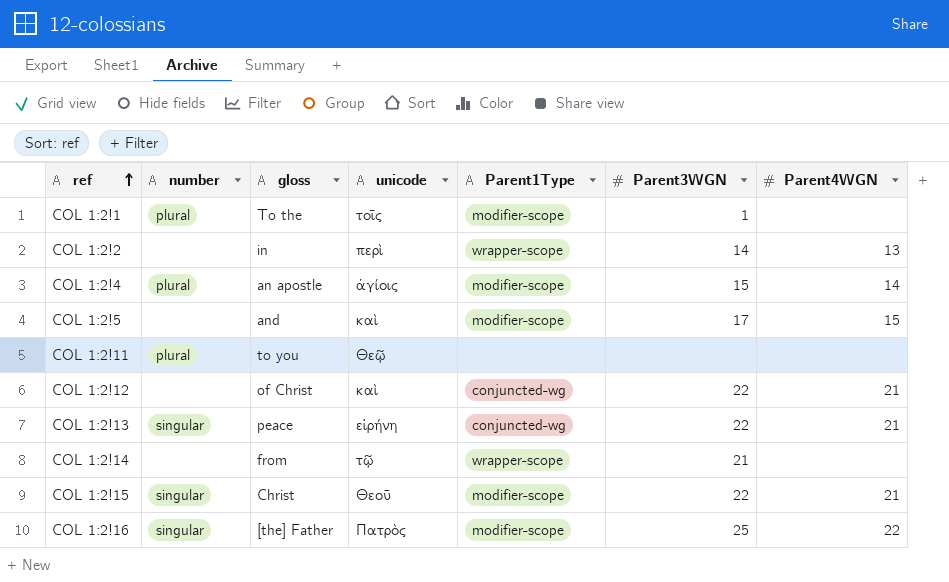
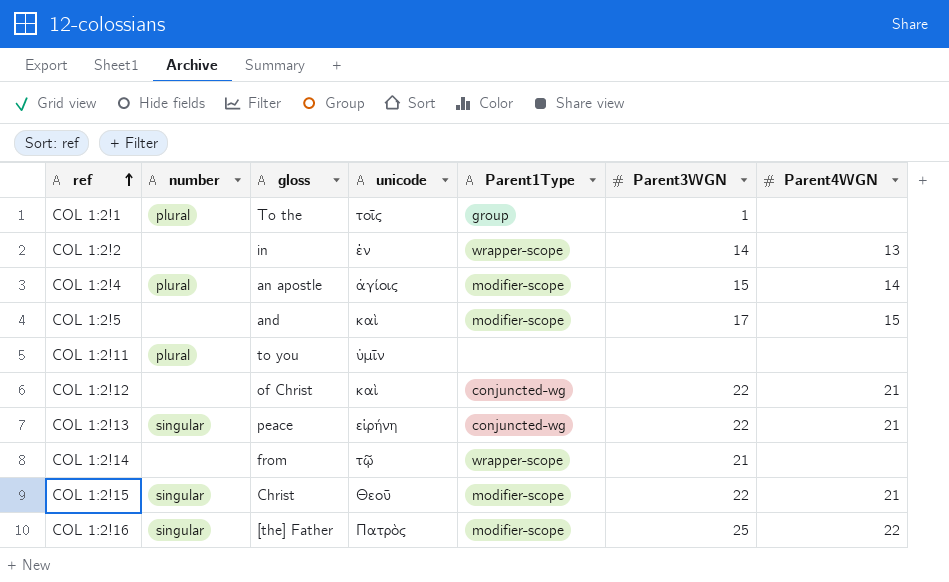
COL 1:2!1 | Parent1Type: modifier-scope -> group
COL 1:2!2 | unicode: περὶ -> ἐν
COL 1:2!11 | unicode: Θεῷ -> ὑμῖν

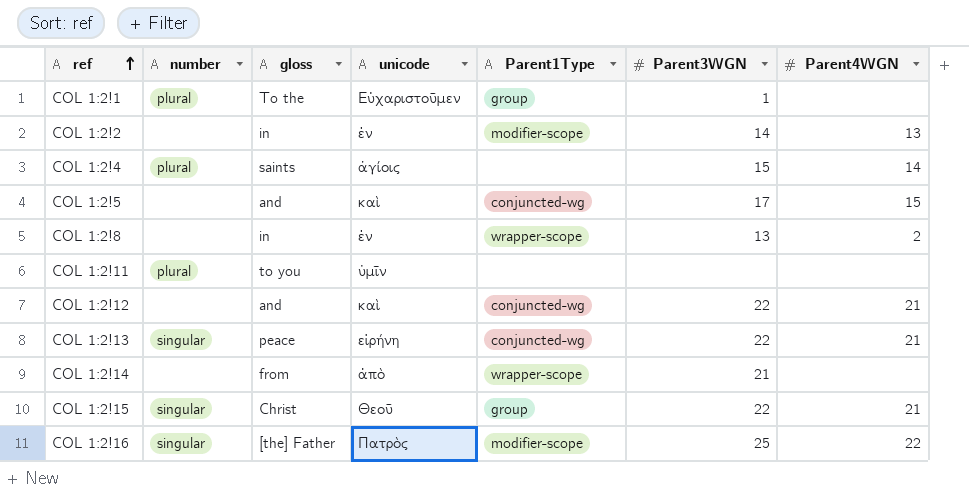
COL 1:2!1 | unicode: τοῖς -> Εὐχαριστοῦμεν
COL 1:2!2 | Parent1Type: wrapper-scope -> modifier-scope
COL 1:2!4 | gloss: an apostle -> saints
COL 1:2!4 | Parent1Type: modifier-scope -> none
COL 1:2!5 | Parent1Type: modifier-scope -> conjuncted-wg
row COL 1:2!8: none -> none | in | ἐν | wrapper-scope | 13 | 2
COL 1:2!12 | gloss: of Christ -> and
COL 1:2!14 | unicode: τῷ -> ἀπὸ
COL 1:2!15 | Parent1Type: modifier-scope -> group

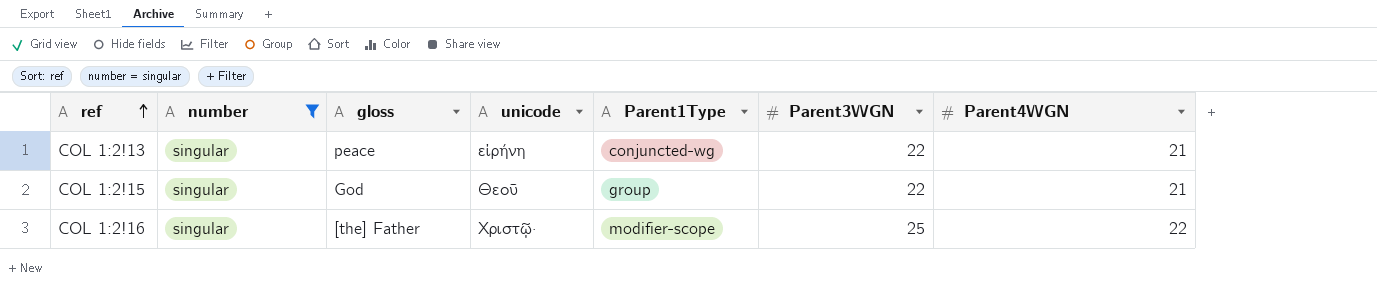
filter: none -> number = singular
COL 1:2!15 | gloss: Christ -> God
COL 1:2!16 | unicode: Πατρὸς -> Χριστῷ·

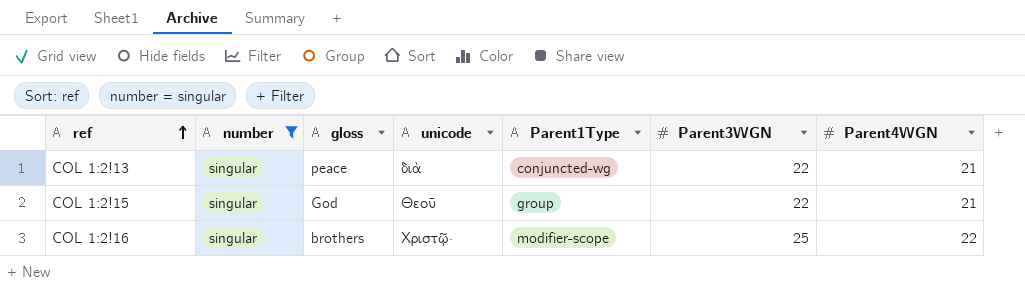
COL 1:2!13 | unicode: εἰρήνη -> διὰ
COL 1:2!16 | gloss: [the] Father -> brothers

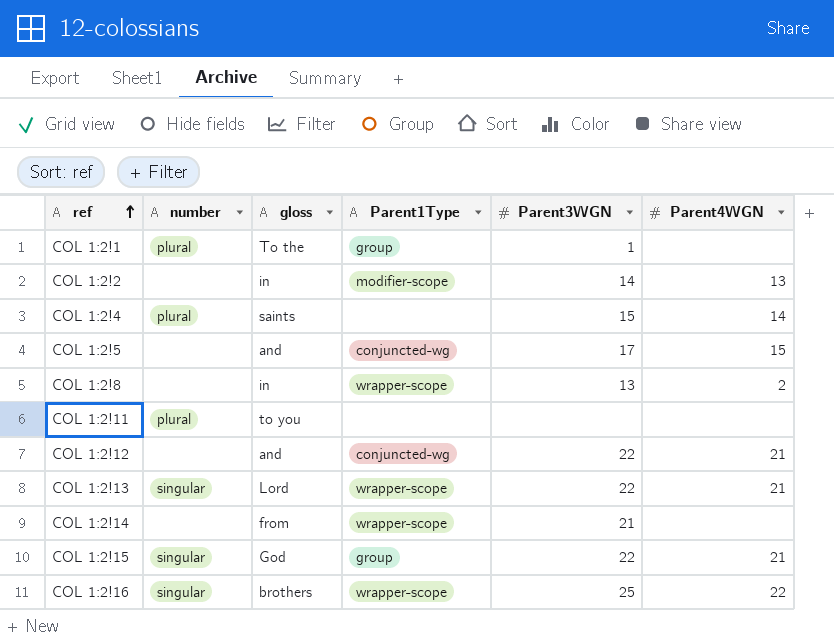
filter: number = singular -> none
column unicode | position: 4 -> none
COL 1:2!13 | gloss: peace -> Lord
COL 1:2!13 | Parent1Type: conjuncted-wg -> wrapper-scope
COL 1:2!16 | Parent1Type: modifier-scope -> wrapper-scope

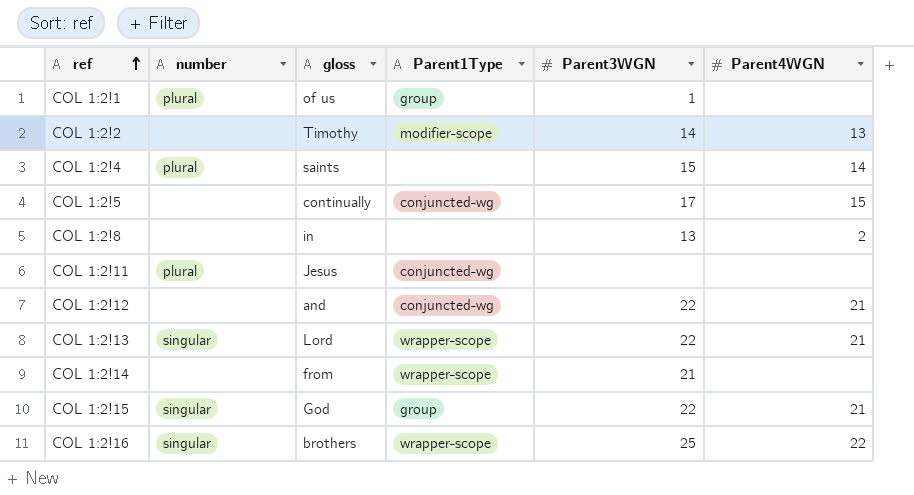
COL 1:2!1 | gloss: To the -> of us
COL 1:2!2 | gloss: in -> Timothy
COL 1:2!5 | gloss: and -> continually
COL 1:2!8 | Parent1Type: wrapper-scope -> none
COL 1:2!11 | gloss: to you -> Jesus
COL 1:2!11 | Parent1Type: none -> conjuncted-wg

